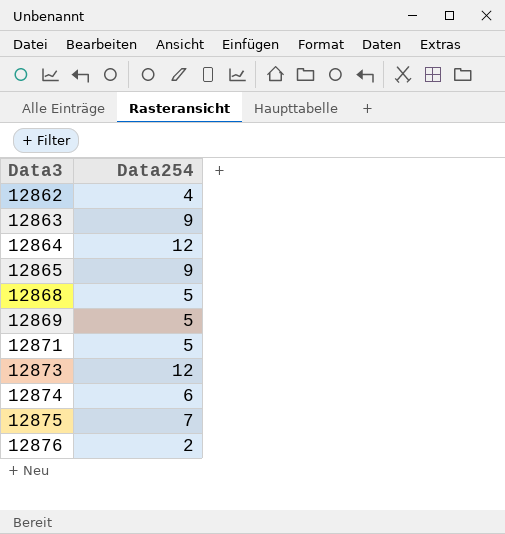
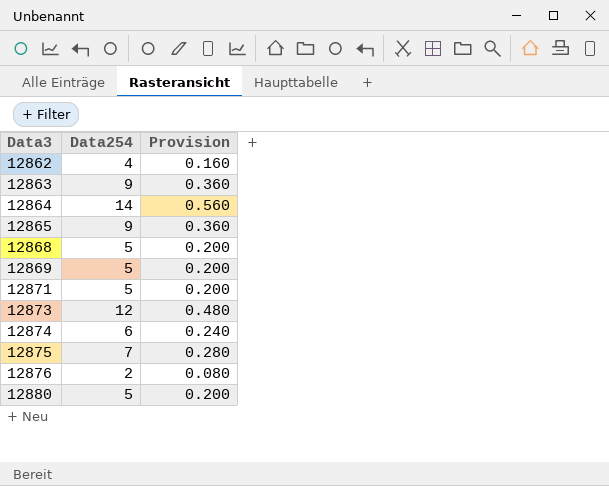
column Provision | formula: none -> [Data254] * 0.04
12864 | Data254: 12 -> 14
row 12880: none -> 5 | 0.200

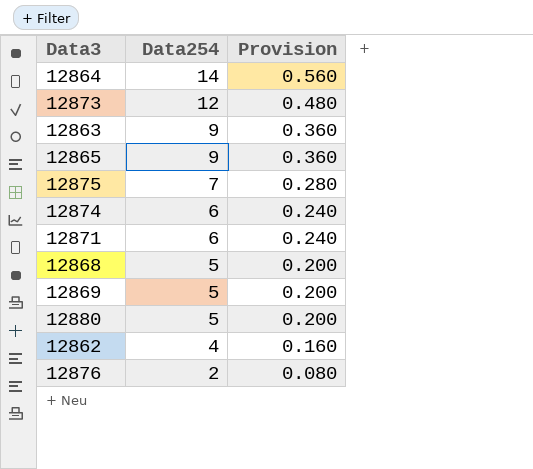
row order: Data3 ascending -> Data254 descending
12871 | Data254: 5 -> 6
12871 | Provision: 0.200 -> 0.240

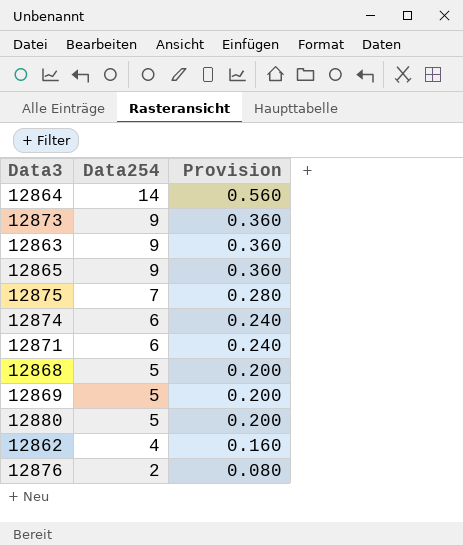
12873 | Data254: 12 -> 9
12873 | Provision: 0.480 -> 0.360

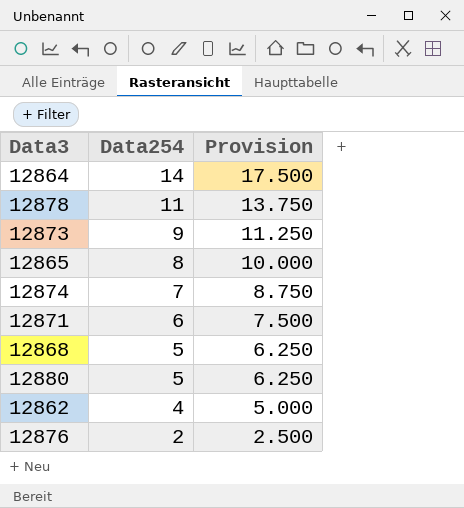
column Provision | formula: [Data254] * 0.04 -> [Data254] * 1.25
row 12863: 9 | 0.360 -> none
row 12875: 7 | 0.280 -> none
row 12869: 5 | 0.200 -> none
row 12878: none -> 11 | 13.750
12865 | Data254: 9 -> 8
12874 | Data254: 6 -> 7

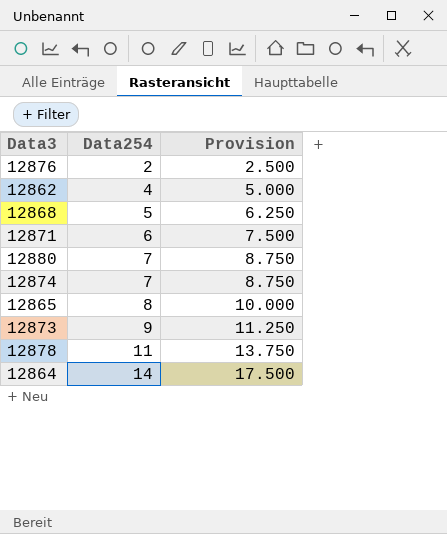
row order: Data254 descending -> Data254 ascending
12880 | Data254: 5 -> 7
12880 | Provision: 6.250 -> 8.750

